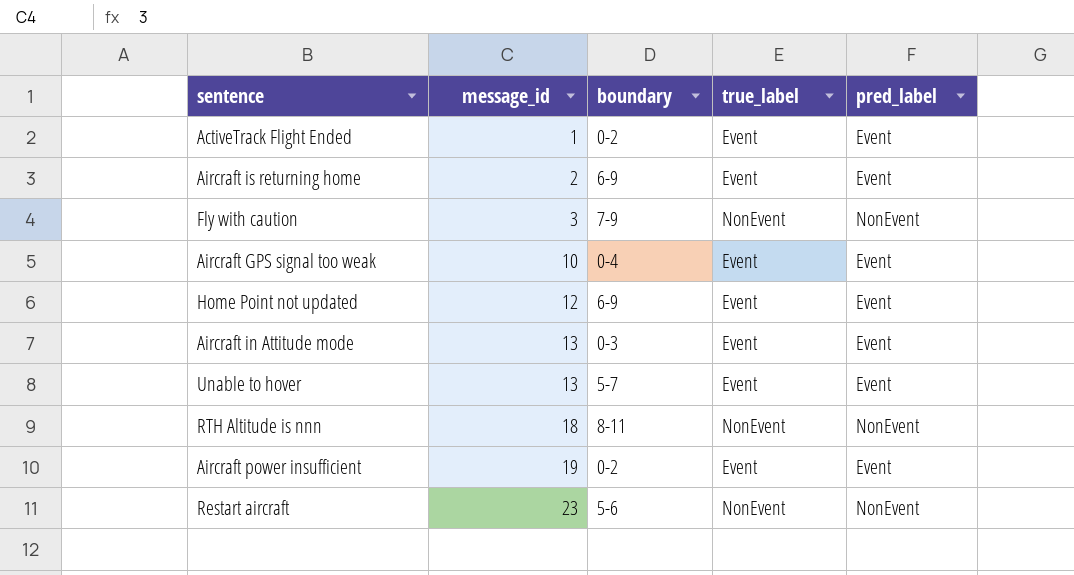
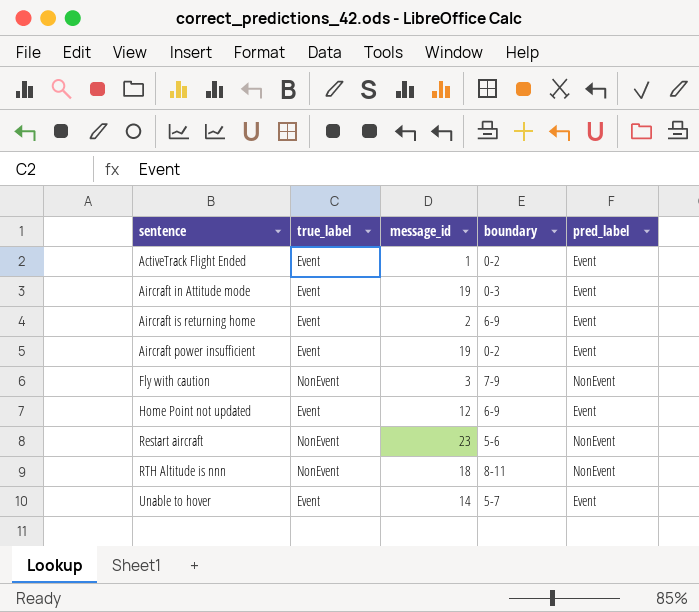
row order: message_id ascending -> sentence ascending
column true_label | position: 4 -> 2
row Aircraft GPS signal too weak: 10 | 0-4 | Event | Event -> none
Aircraft in Attitude mode | message_id: 13 -> 19
Unable to hover | message_id: 13 -> 14

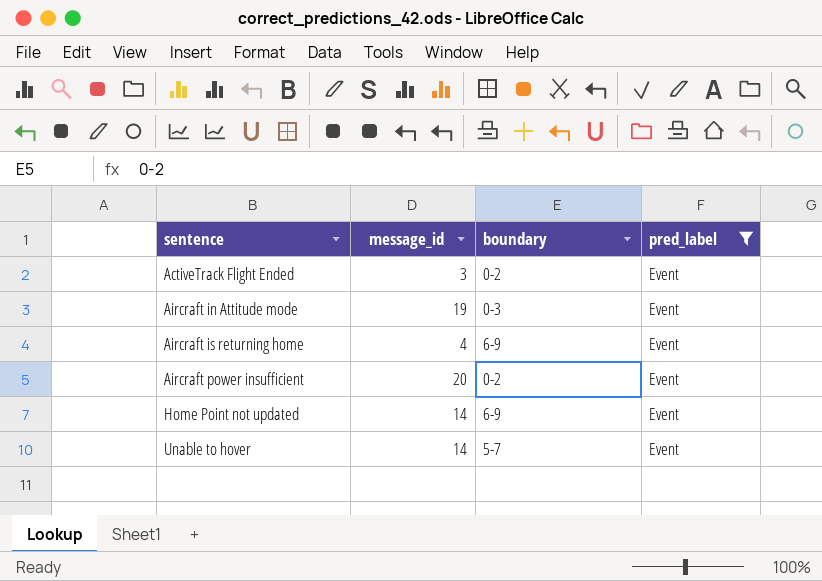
filter: none -> pred_label = Event
column true_label | position: 2 -> none
ActiveTrack Flight Ended | message_id: 1 -> 3
Aircraft is returning home | message_id: 2 -> 4
Aircraft power insufficient | message_id: 19 -> 20
Home Point not updated | message_id: 12 -> 14

